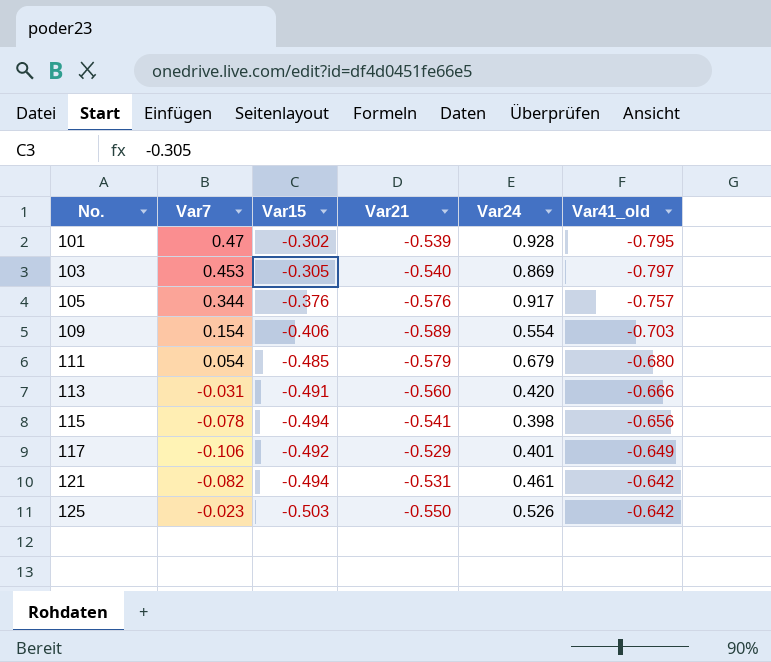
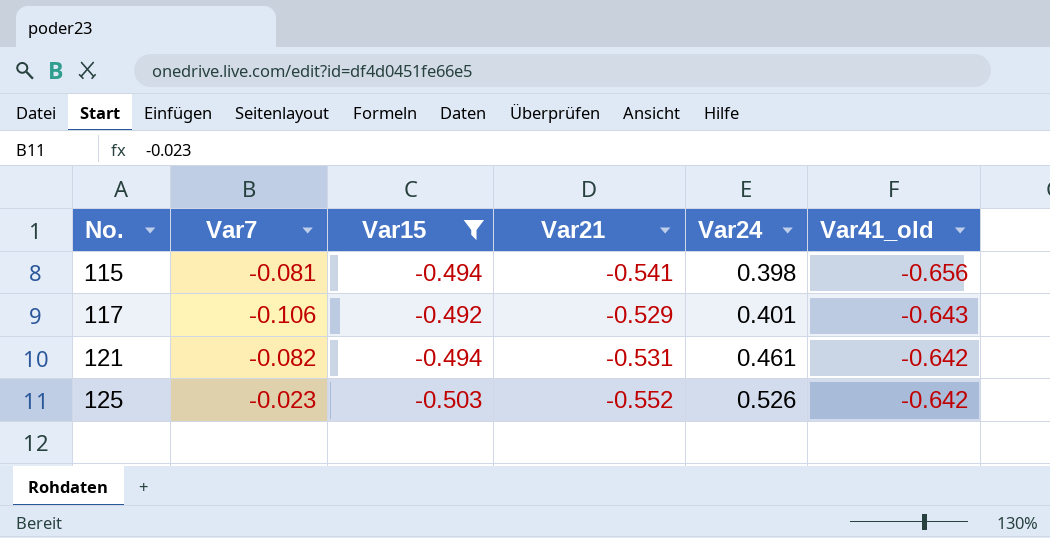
filter: none -> Var15 <= -0.492
115 | Var7: -0.078 -> -0.081
117 | Var41_old: -0.649 -> -0.643
125 | Var21: -0.550 -> -0.552

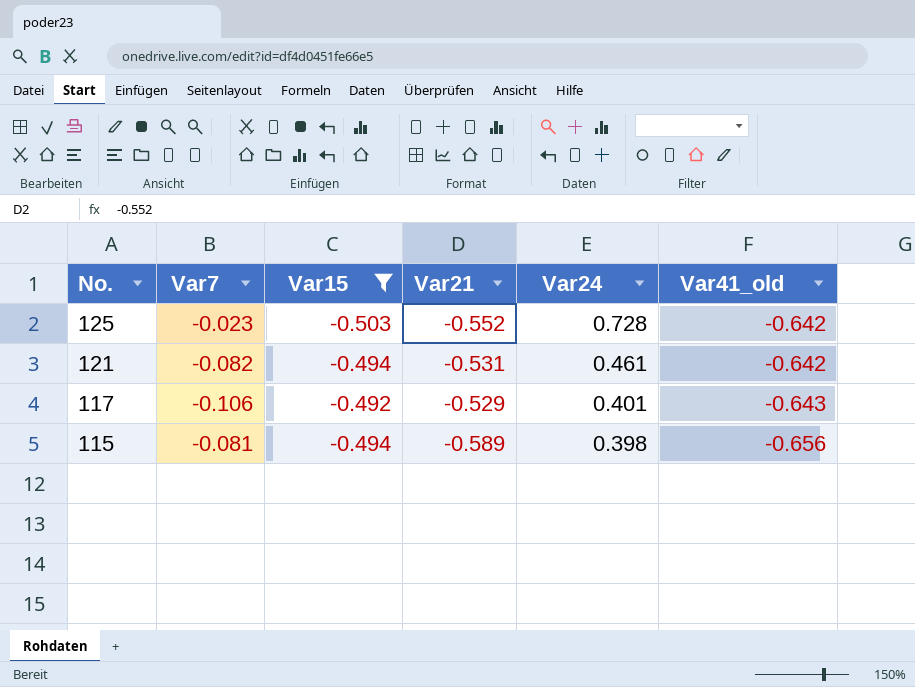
row order: No. ascending -> No. descending
125 | Var24: 0.526 -> 0.728
115 | Var21: -0.541 -> -0.589

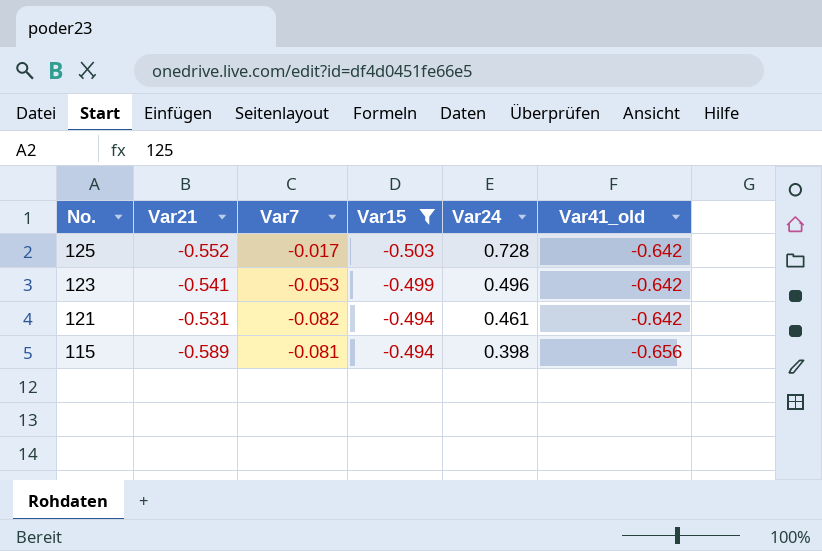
column Var21 | position: 4 -> 2
row 117: -0.106 | -0.492 | -0.529 | 0.401 | -0.643 -> none
125 | Var7: -0.023 -> -0.017
row 123: none -> -0.541 | -0.053 | -0.499 | 0.496 | -0.642

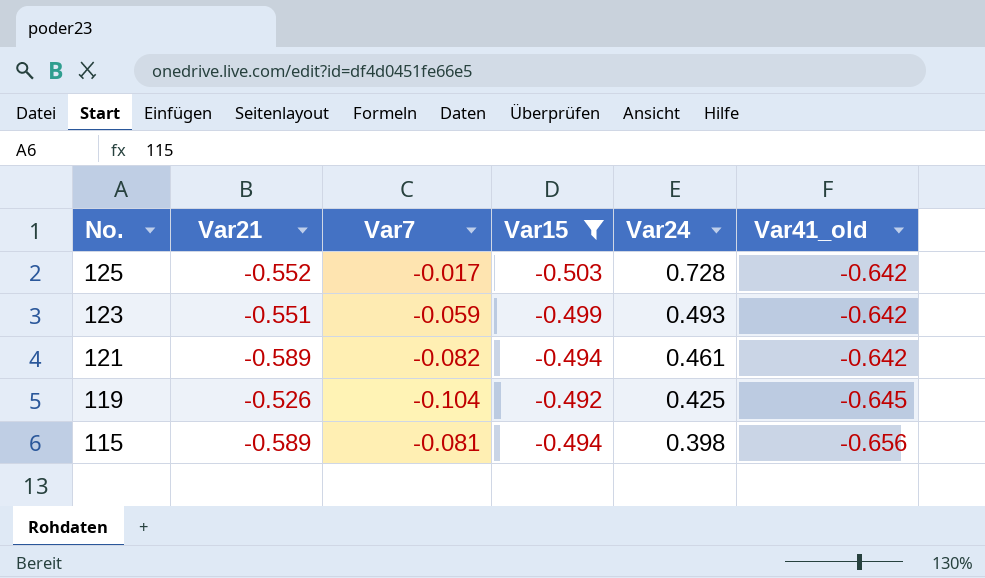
123 | Var21: -0.541 -> -0.551
123 | Var7: -0.053 -> -0.059
123 | Var24: 0.496 -> 0.493
121 | Var21: -0.531 -> -0.589
row 119: none -> -0.526 | -0.104 | -0.492 | 0.425 | -0.645

